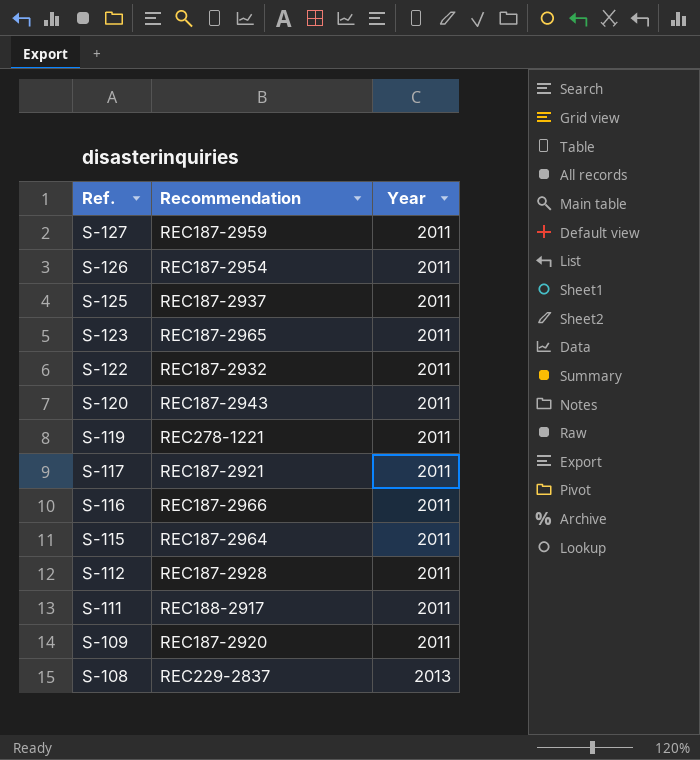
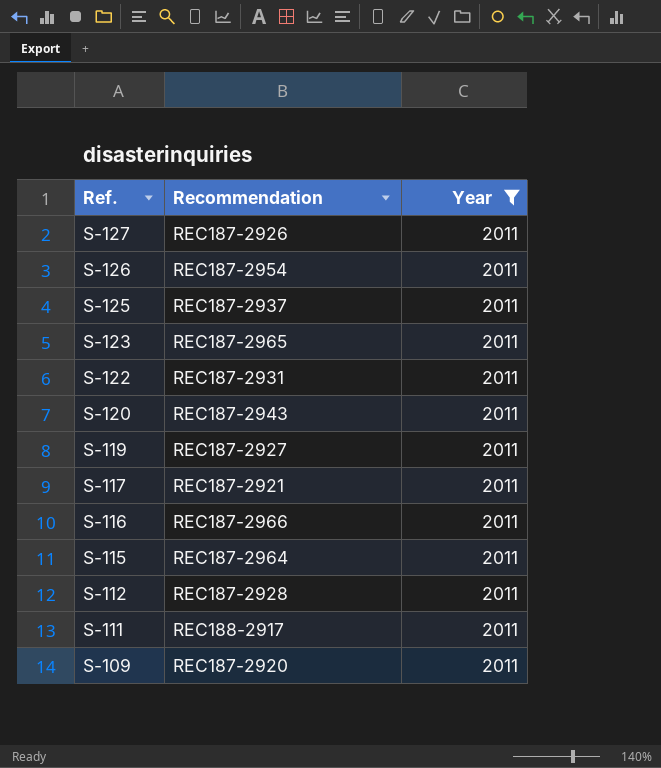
filter: none -> Year = 2011
S-127 | Recommendation: REC187-2959 -> REC187-2926
S-122 | Recommendation: REC187-2932 -> REC187-2931
S-119 | Recommendation: REC278-1221 -> REC187-2927

